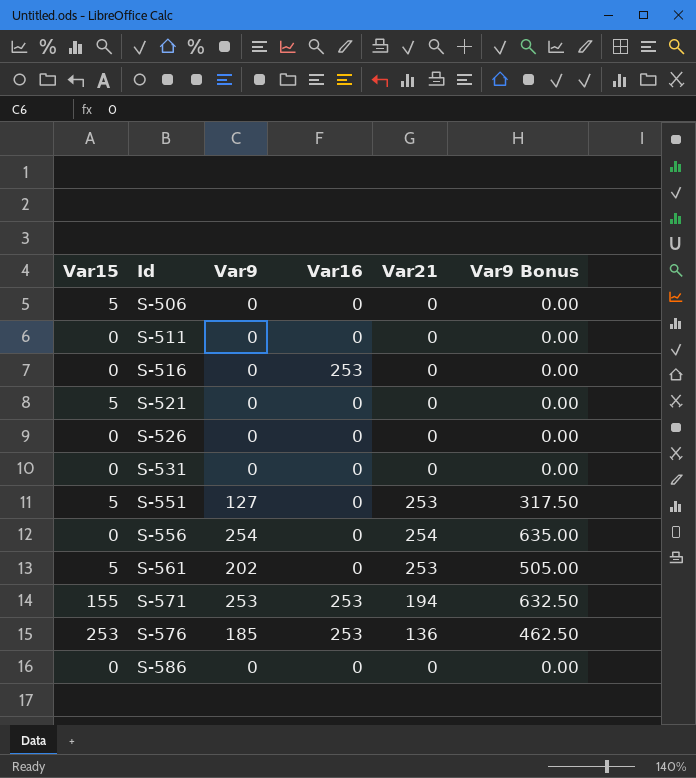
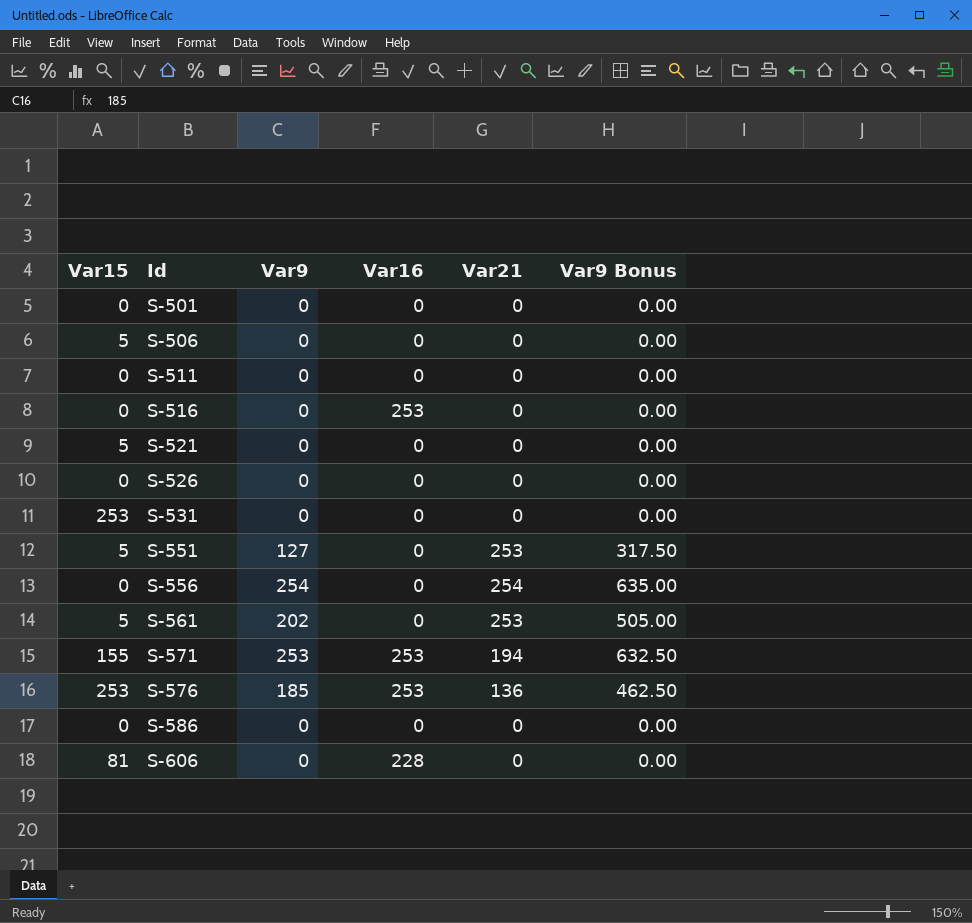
row S-501: none -> 0 | 0 | 0 | 0 | 0.00
S-531 | Var15: 0 -> 253
row S-606: none -> 81 | 0 | 228 | 0 | 0.00

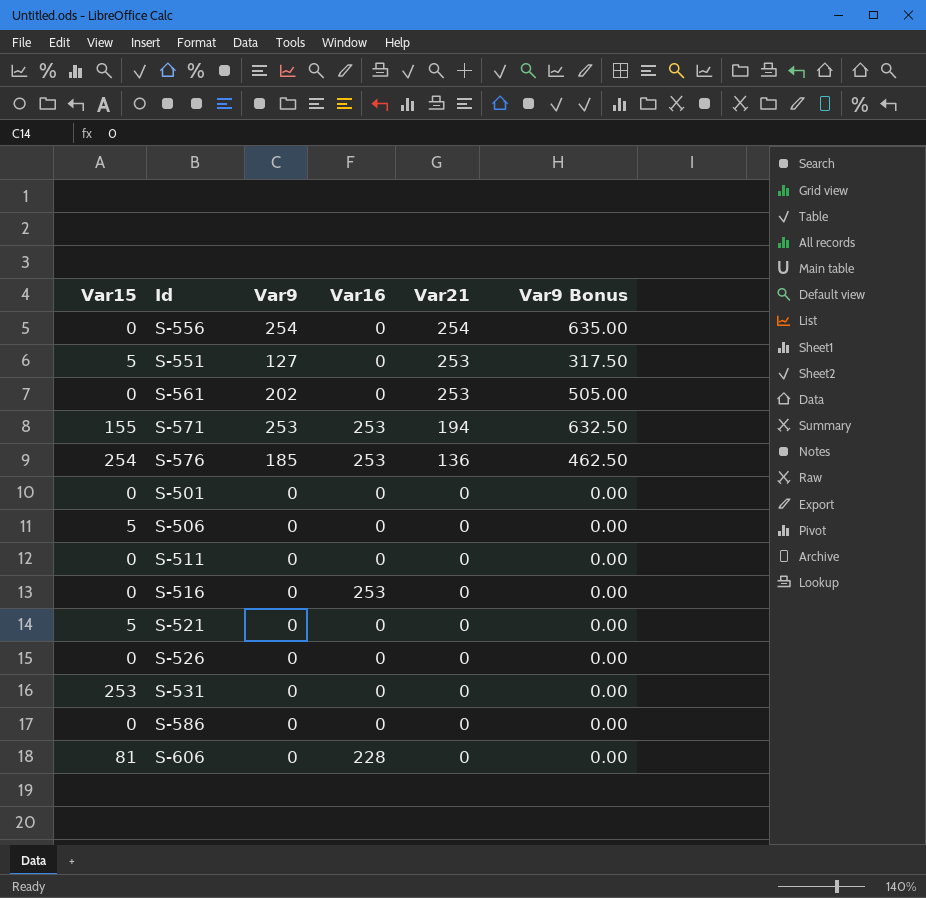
row order: Id ascending -> Var21 descending
S-561 | Var15: 5 -> 0
S-576 | Var15: 253 -> 254

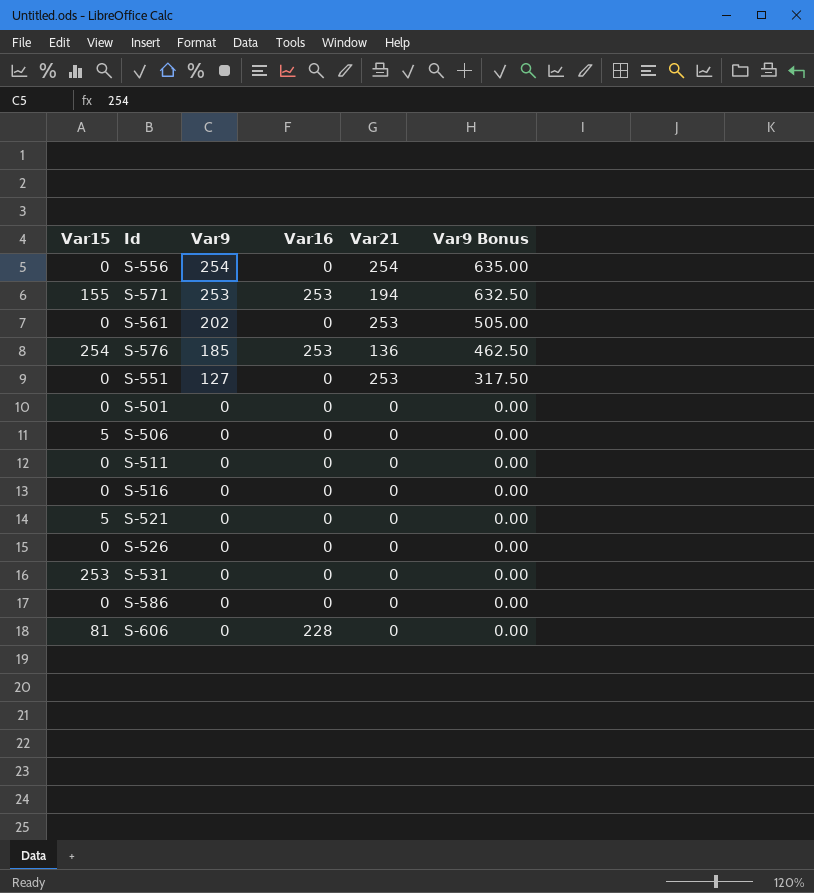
row order: Var21 descending -> Var9 descending
S-551 | Var15: 5 -> 0
S-516 | Var16: 253 -> 0

